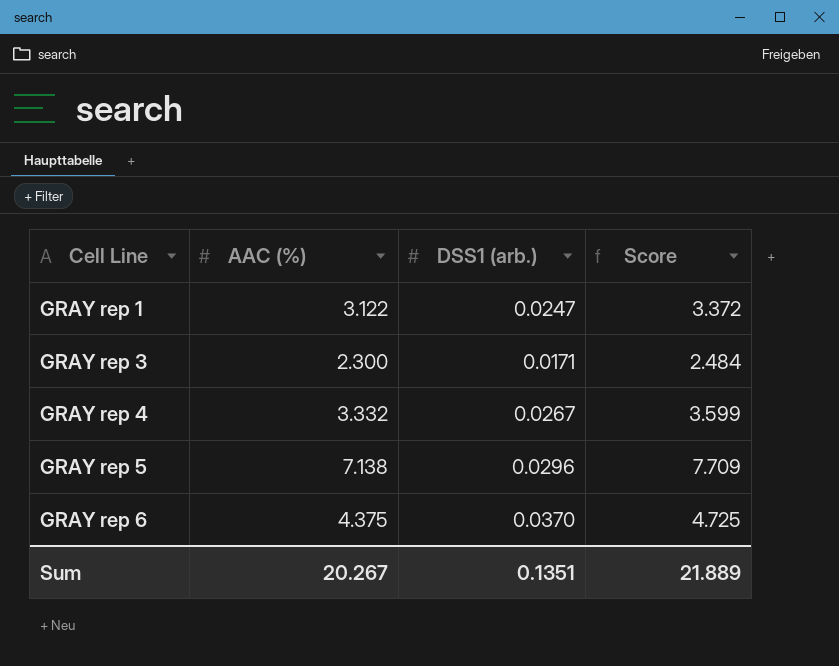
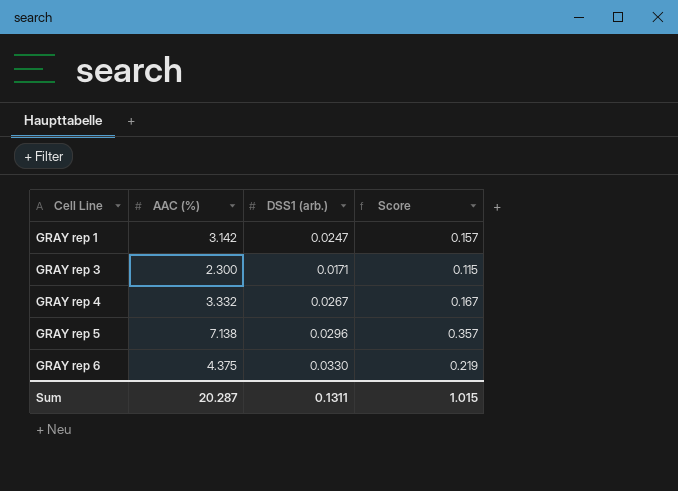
column Score | formula: [AAC (%)] * 1.08 -> [AAC (%)] * 0.05
GRAY rep 1 | AAC (%): 3.122 -> 3.142
GRAY rep 6 | DSS1 (arb.): 0.0370 -> 0.0330
Sum | AAC (%): 20.267 -> 20.287
Sum | DSS1 (arb.): 0.1351 -> 0.1311
Sum | Score: 21.889 -> 1.015

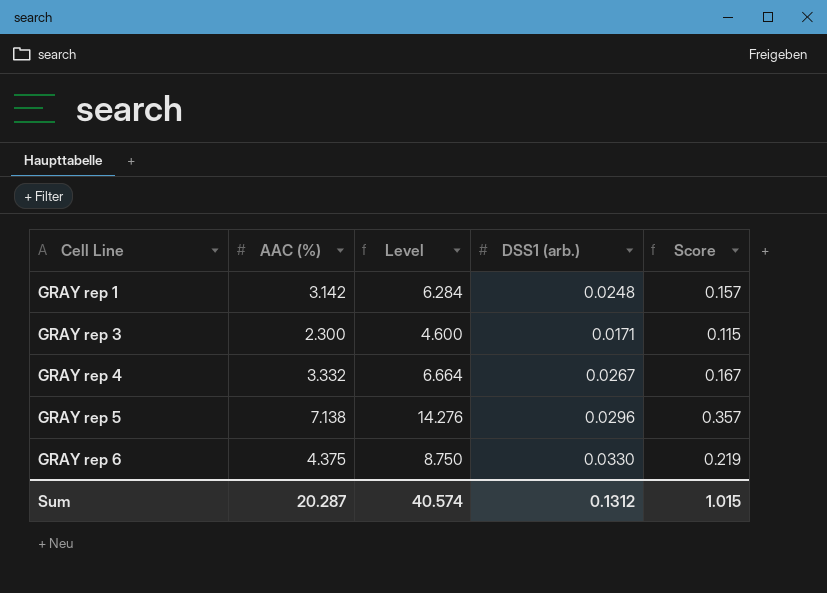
column Level | formula: none -> [AAC (%)] * 2
GRAY rep 1 | DSS1 (arb.): 0.0247 -> 0.0248
Sum | DSS1 (arb.): 0.1311 -> 0.1312

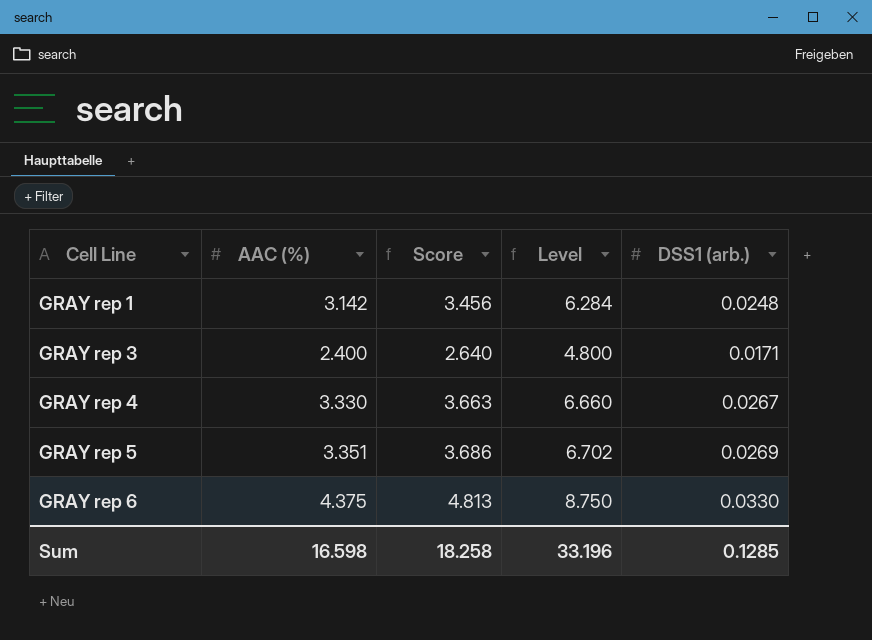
column Score | formula: [AAC (%)] * 0.05 -> [AAC (%)] * 1.1
column Score | position: 5 -> 3
GRAY rep 3 | AAC (%): 2.300 -> 2.400
GRAY rep 3 | Level: 4.600 -> 4.800
GRAY rep 4 | AAC (%): 3.332 -> 3.330
GRAY rep 4 | Level: 6.664 -> 6.660
GRAY rep 5 | AAC (%): 7.138 -> 3.351
GRAY rep 5 | Level: 14.276 -> 6.702
GRAY rep 5 | DSS1 (arb.): 0.0296 -> 0.0269
Sum | AAC (%): 20.287 -> 16.598
Sum | Score: 1.015 -> 18.258
Sum | Level: 40.574 -> 33.196
Sum | DSS1 (arb.): 0.1312 -> 0.1285

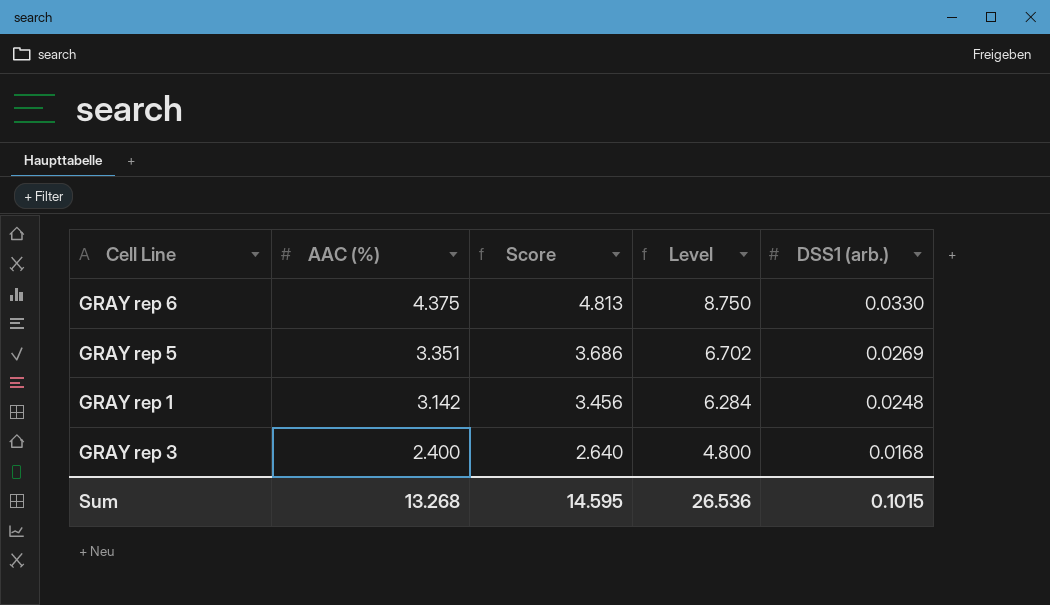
row order: Cell Line ascending -> AAC (%) descending
row GRAY rep 4: 3.330 | 3.663 | 6.660 | 0.0267 -> none
GRAY rep 3 | DSS1 (arb.): 0.0171 -> 0.0168
Sum | AAC (%): 16.598 -> 13.268
Sum | Score: 18.258 -> 14.595
Sum | Level: 33.196 -> 26.536
Sum | DSS1 (arb.): 0.1285 -> 0.1015

